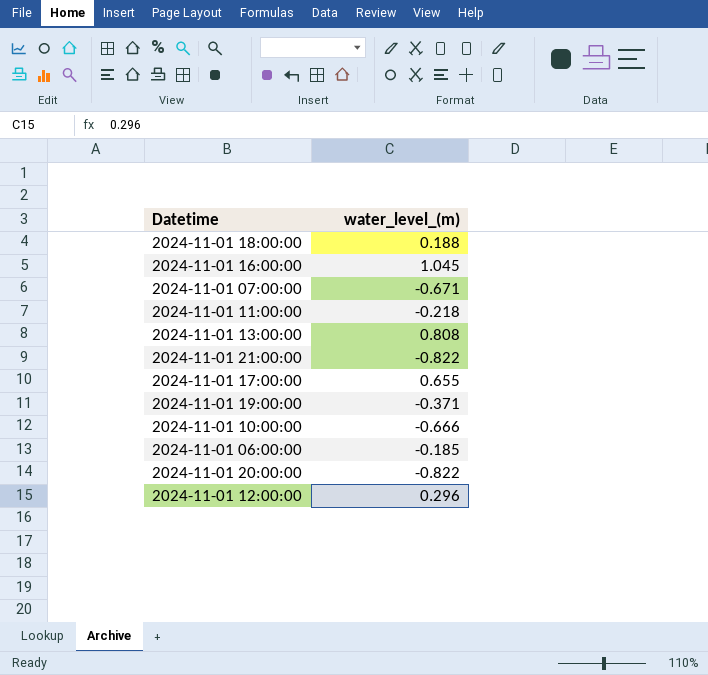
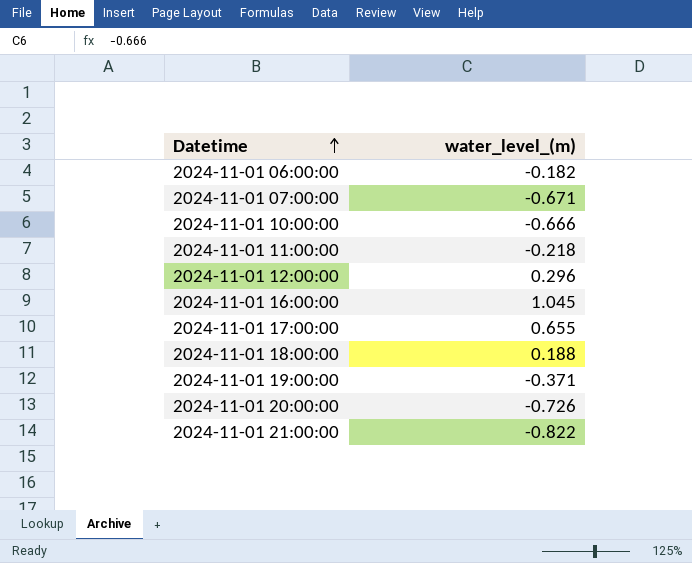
row order: none -> Datetime ascending
row 2024-11-01 13:00:00: 0.808 -> none
2024-11-01 06:00:00 | water_level_(m): -0.185 -> -0.182
2024-11-01 20:00:00 | water_level_(m): -0.822 -> -0.726

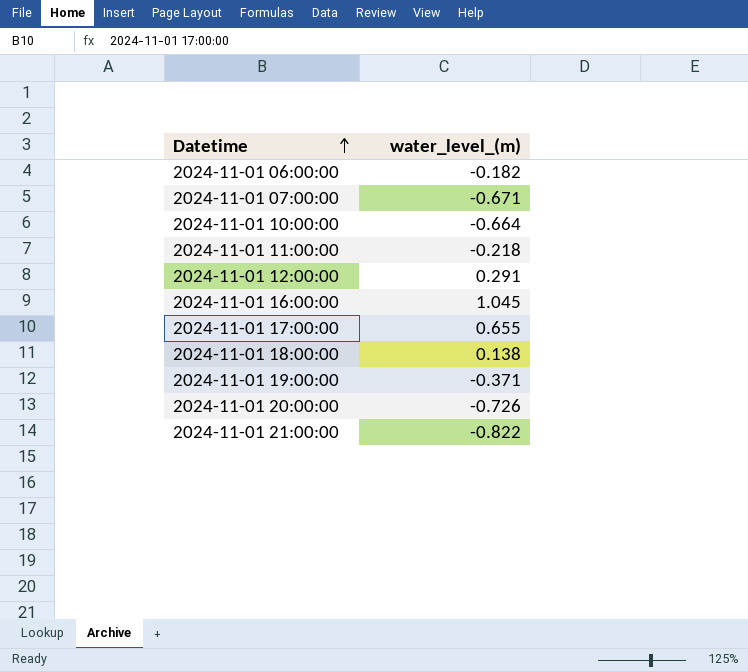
2024-11-01 10:00:00 | water_level_(m): -0.666 -> -0.664
2024-11-01 12:00:00 | water_level_(m): 0.296 -> 0.291
2024-11-01 18:00:00 | water_level_(m): 0.188 -> 0.138

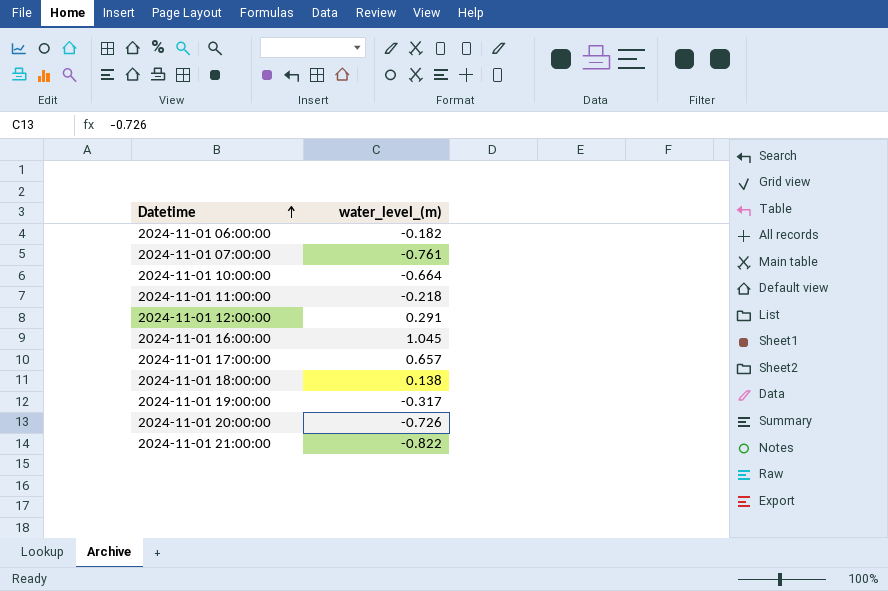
2024-11-01 07:00:00 | water_level_(m): -0.671 -> -0.761
2024-11-01 17:00:00 | water_level_(m): 0.655 -> 0.657
2024-11-01 19:00:00 | water_level_(m): -0.371 -> -0.317

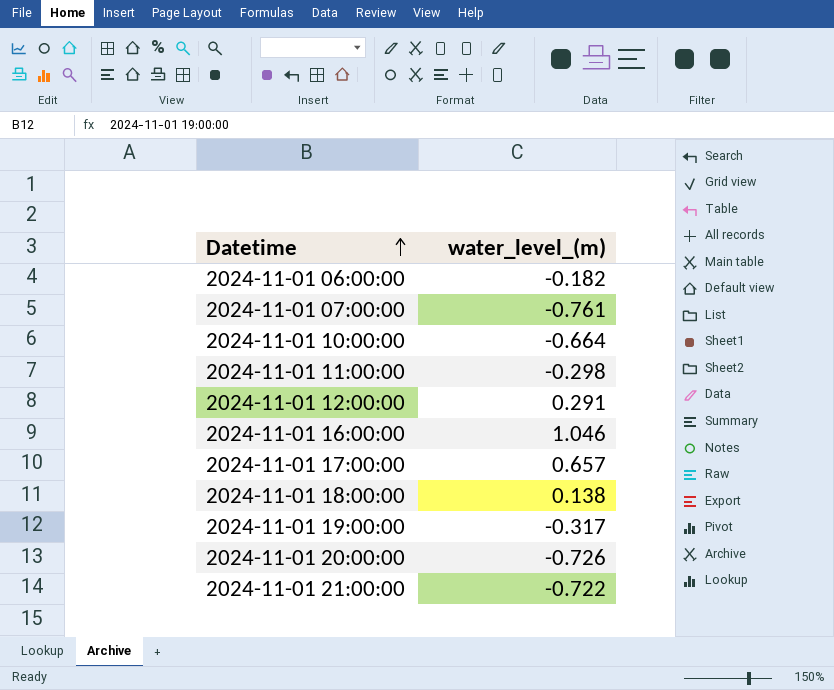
2024-11-01 11:00:00 | water_level_(m): -0.218 -> -0.298
2024-11-01 16:00:00 | water_level_(m): 1.045 -> 1.046
2024-11-01 21:00:00 | water_level_(m): -0.822 -> -0.722

